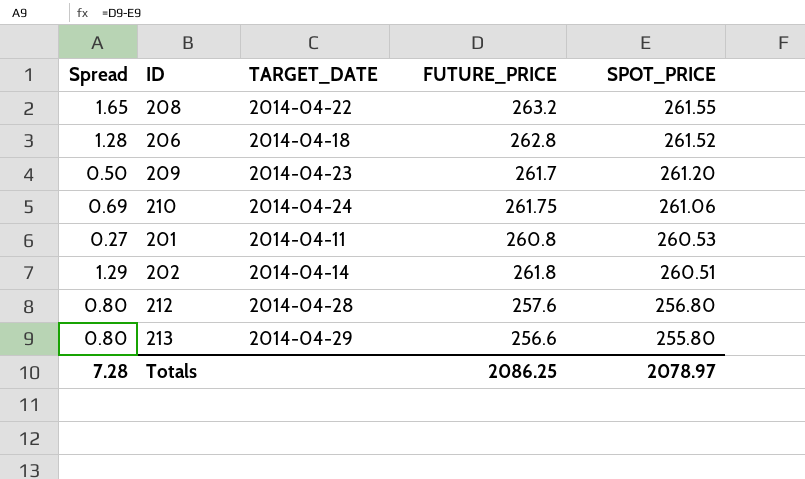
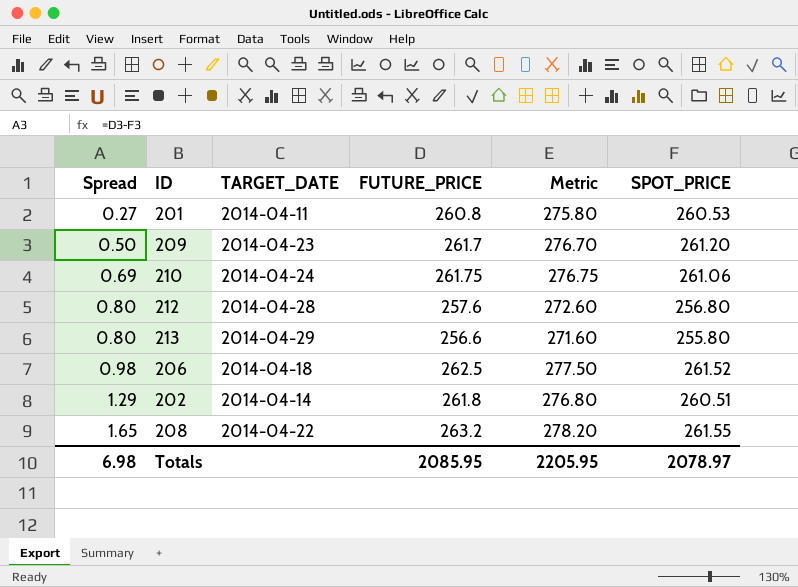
row order: SPOT_PRICE descending -> Spread ascending
column Metric | formula: none -> [FUTURE_PRICE] + 15
206 | Spread: 1.28 -> 0.98
206 | FUTURE_PRICE: 262.8 -> 262.5
Totals | Spread: 7.28 -> 6.98
Totals | FUTURE_PRICE: 2086.25 -> 2085.95

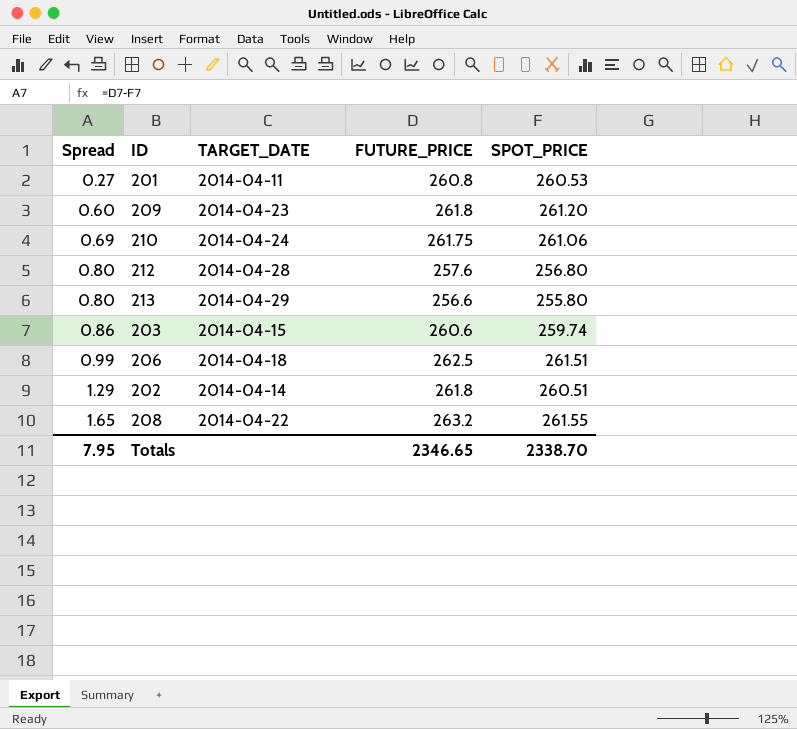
column Metric | formula: [FUTURE_PRICE] + 15 -> none
209 | Spread: 0.50 -> 0.60
209 | FUTURE_PRICE: 261.7 -> 261.8
row 203: none -> 0.86 | 2014-04-15 | 260.6 | 259.74
206 | Spread: 0.98 -> 0.99
206 | SPOT_PRICE: 261.52 -> 261.51
Totals | Spread: 6.98 -> 7.95
Totals | FUTURE_PRICE: 2085.95 -> 2346.65
Totals | SPOT_PRICE: 2078.97 -> 2338.70

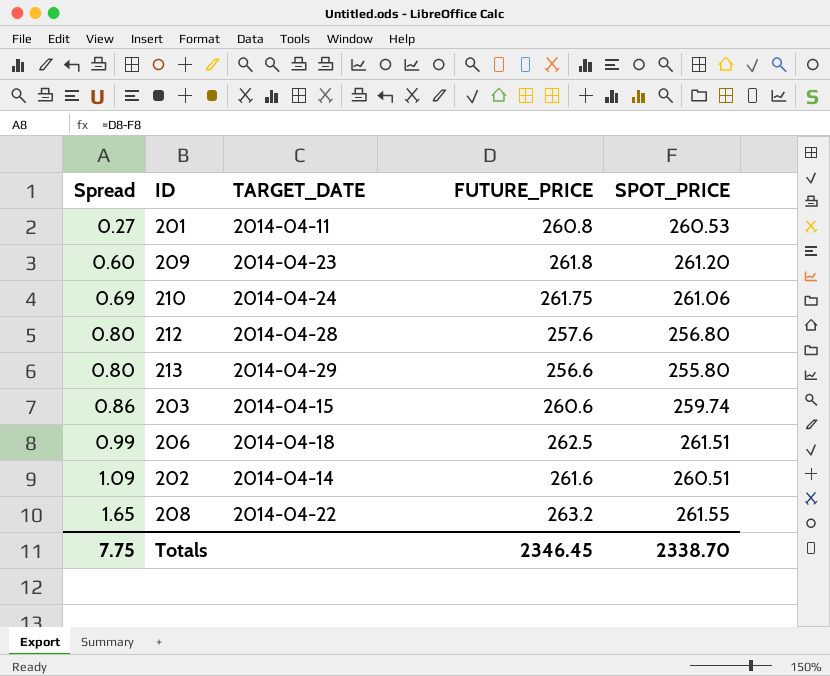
202 | Spread: 1.29 -> 1.09
202 | FUTURE_PRICE: 261.8 -> 261.6
Totals | Spread: 7.95 -> 7.75
Totals | FUTURE_PRICE: 2346.65 -> 2346.45

